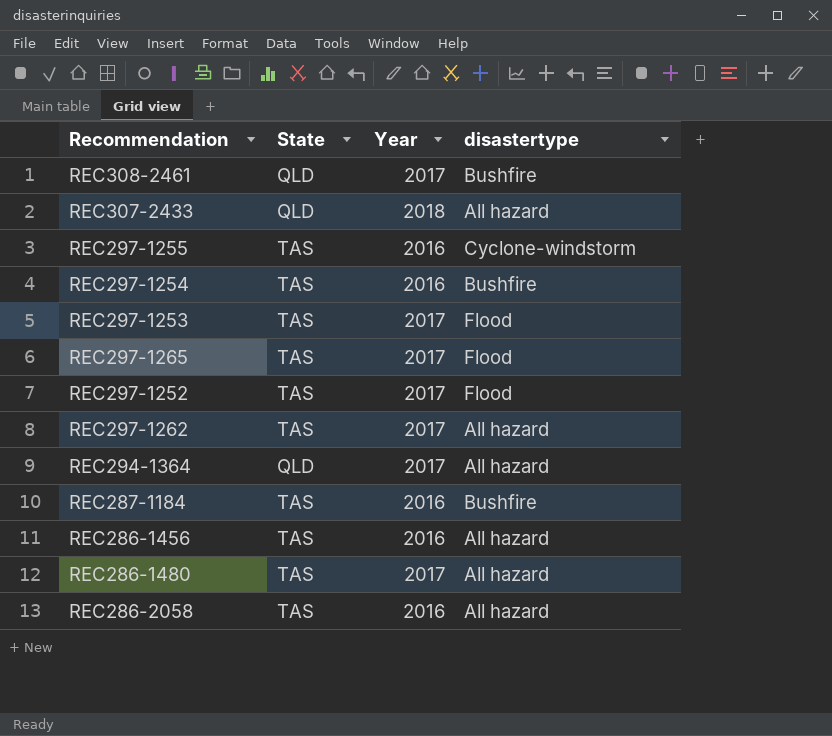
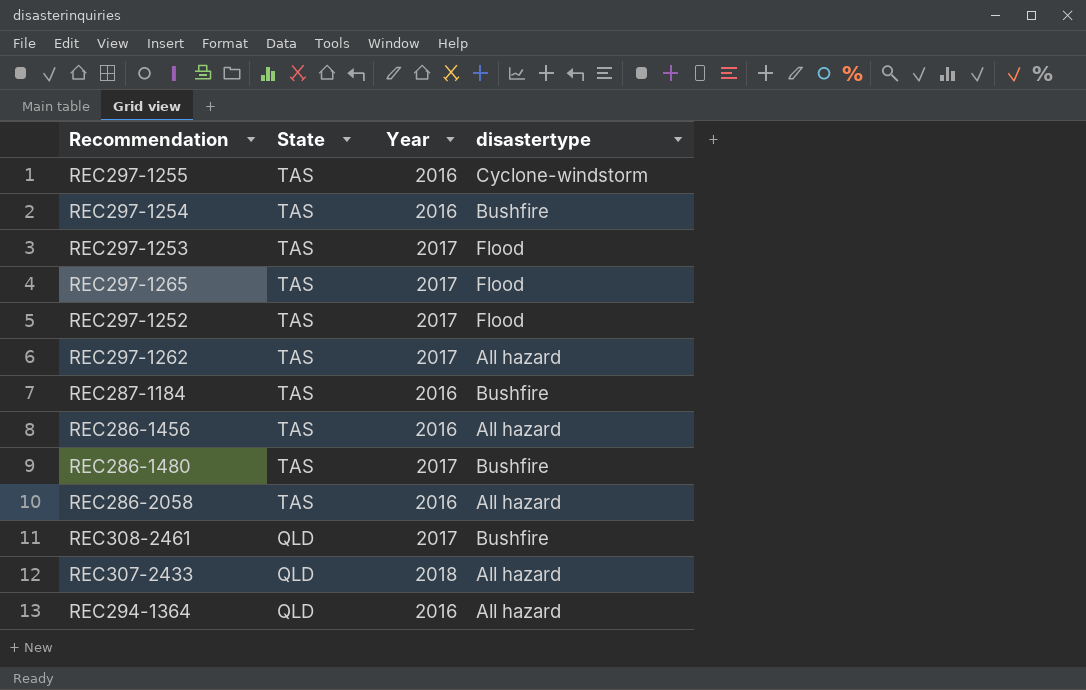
row order: none -> State descending
REC286-1480 | disastertype: All hazard -> Bushfire
REC294-1364 | Year: 2017 -> 2016

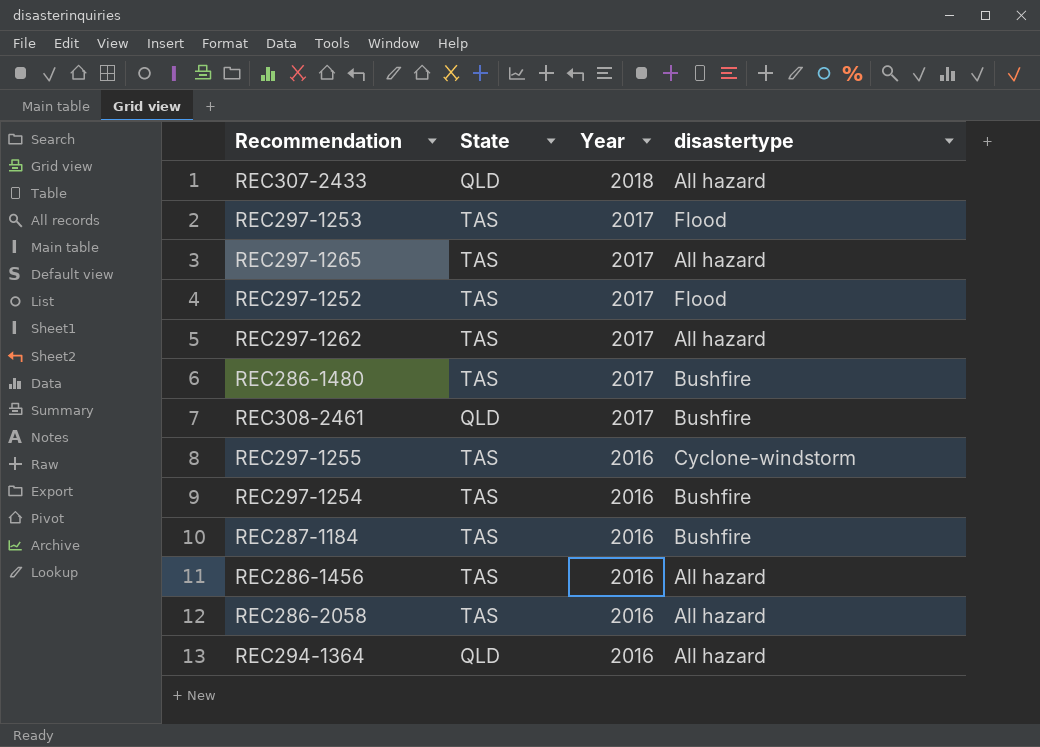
row order: State descending -> Year descending
REC297-1265 | disastertype: Flood -> All hazard

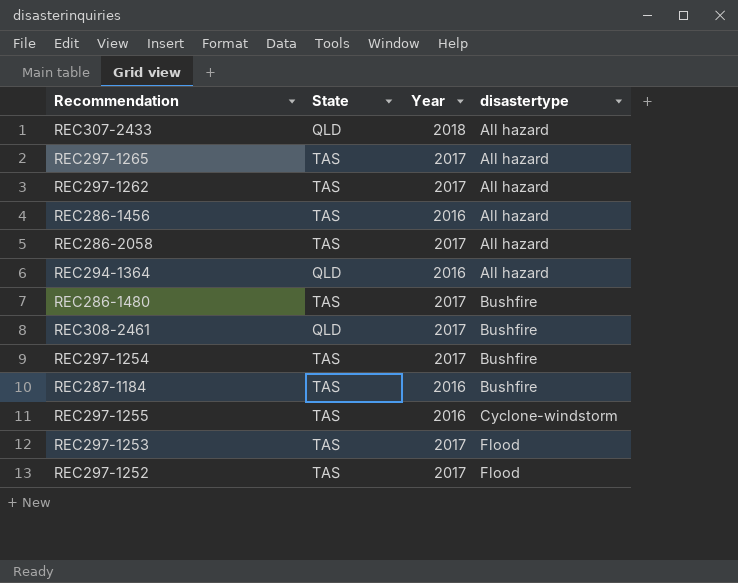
row order: Year descending -> disastertype ascending
REC286-2058 | Year: 2016 -> 2017
REC297-1254 | Year: 2016 -> 2017

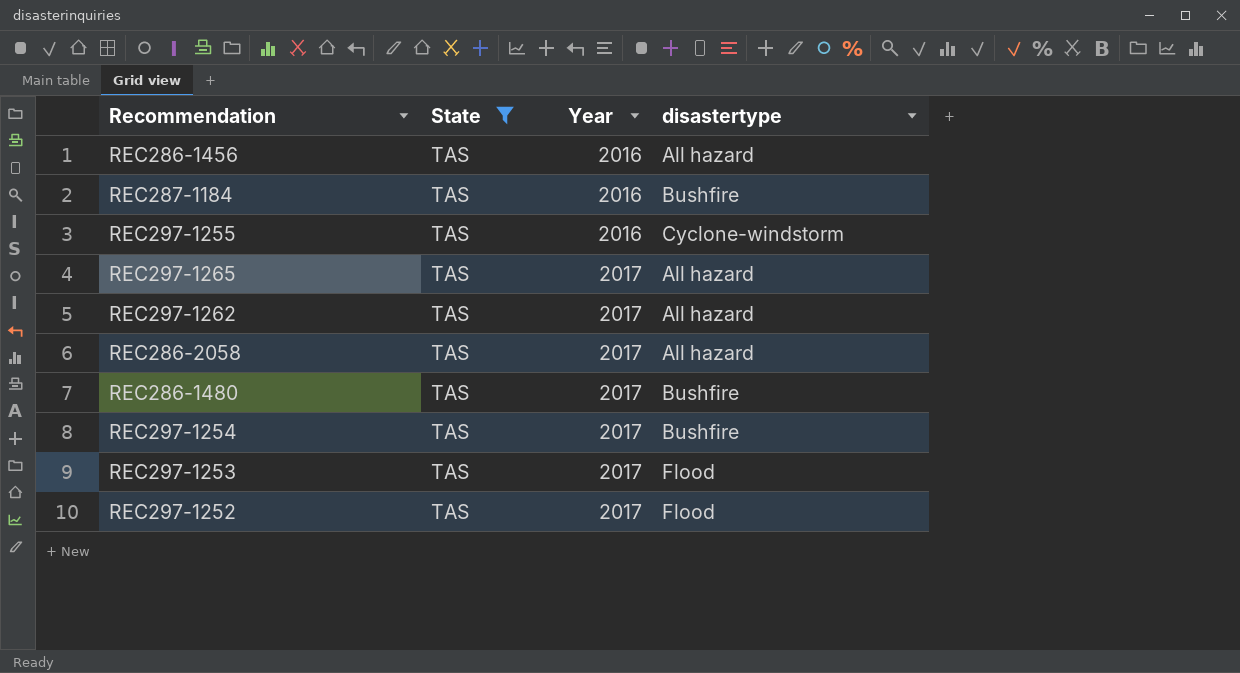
filter: none -> State = TAS
row order: disastertype ascending -> Year ascending

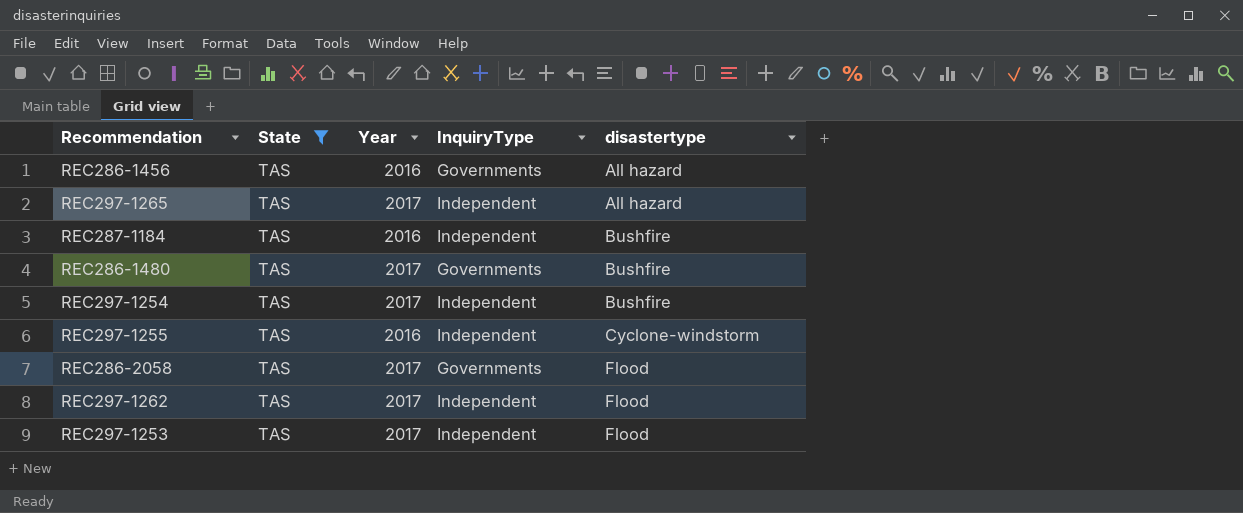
row order: Year ascending -> disastertype ascending
column InquiryType | position: none -> 4
row REC297-1252: TAS | 2017 | Flood -> none
REC286-2058 | disastertype: All hazard -> Flood
REC297-1262 | disastertype: All hazard -> Flood

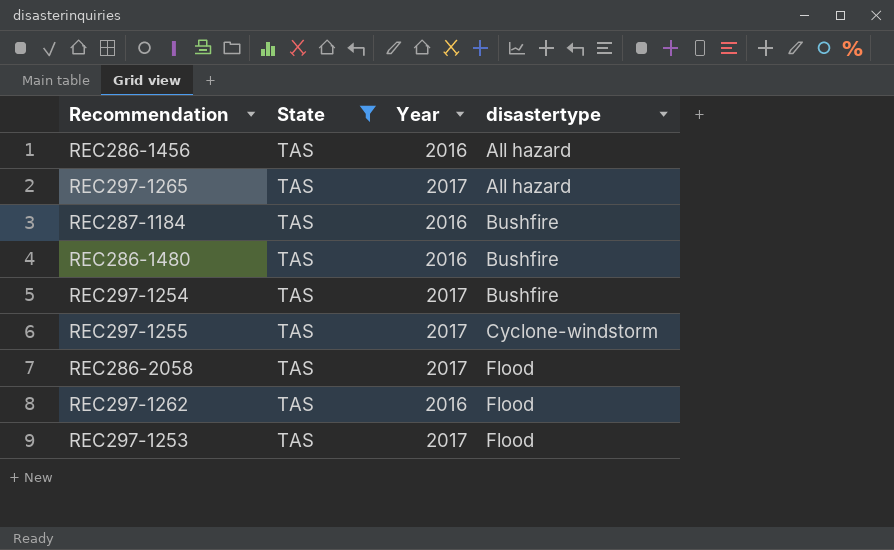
column InquiryType | position: 4 -> none
REC286-1480 | Year: 2017 -> 2016
REC297-1255 | Year: 2016 -> 2017
REC297-1262 | Year: 2017 -> 2016

